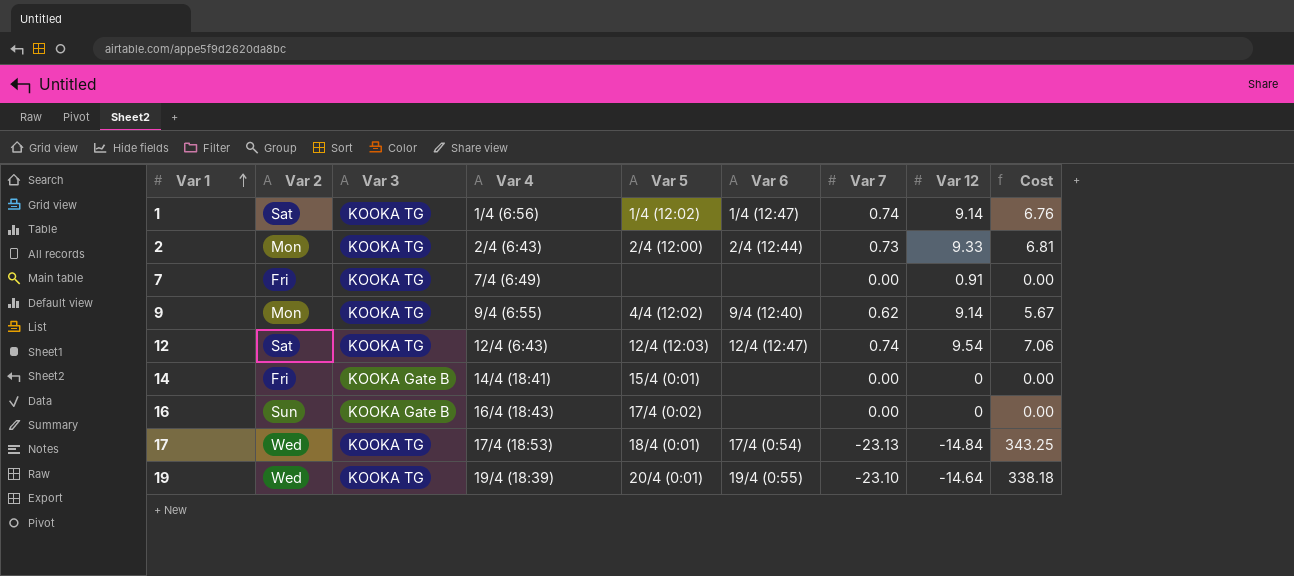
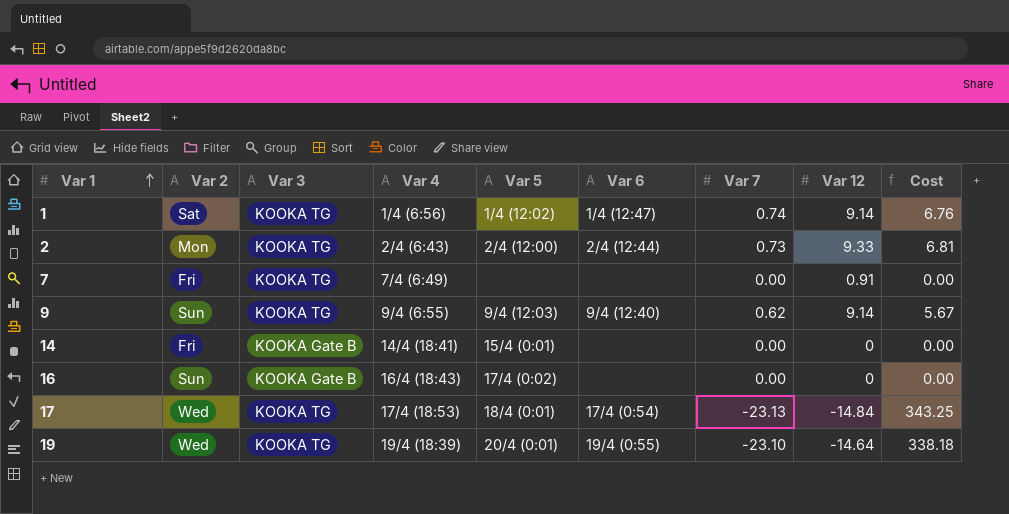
row 12: Sat | KOOKA TG | 12/4 (6:43) | 12/4 (12:03) | 12/4 (12:47) | 0.74 | 9.54 | 7.06 -> none
9 | Var 2: Mon -> Sun
9 | Var 5: 4/4 (12:02) -> 9/4 (12:03)

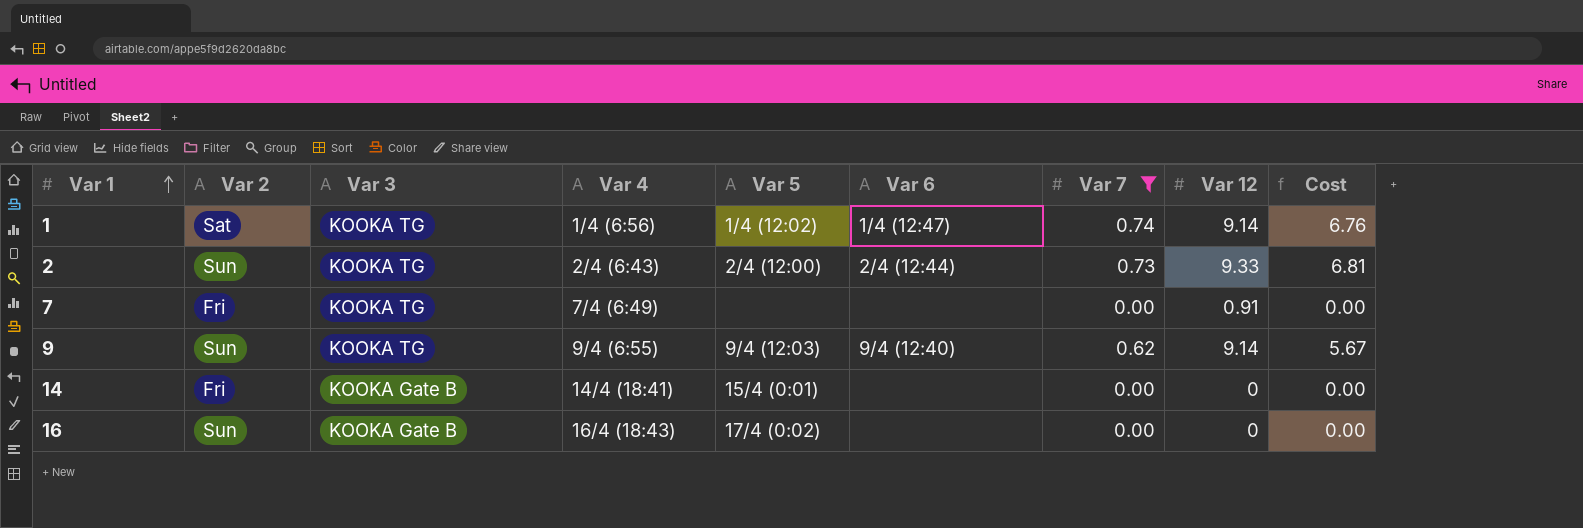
filter: none -> Var 7 >= 0.00
2 | Var 2: Mon -> Sun

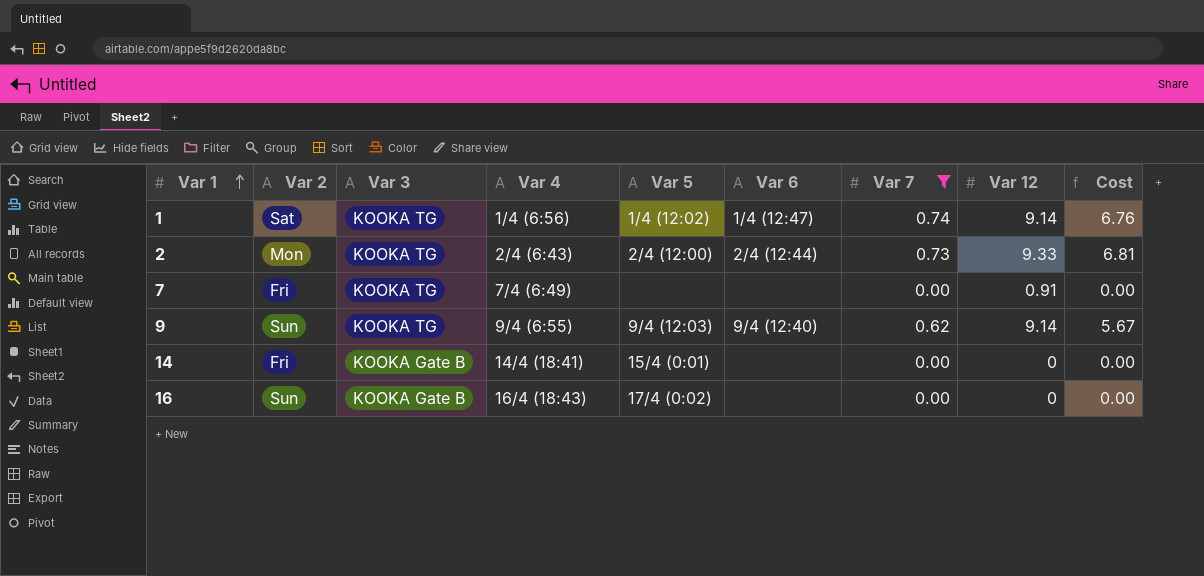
2 | Var 2: Sun -> Mon

